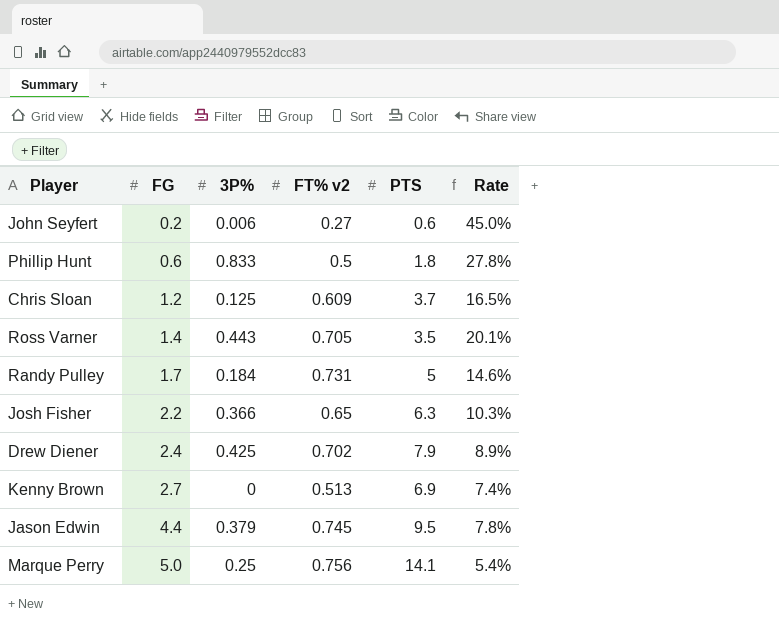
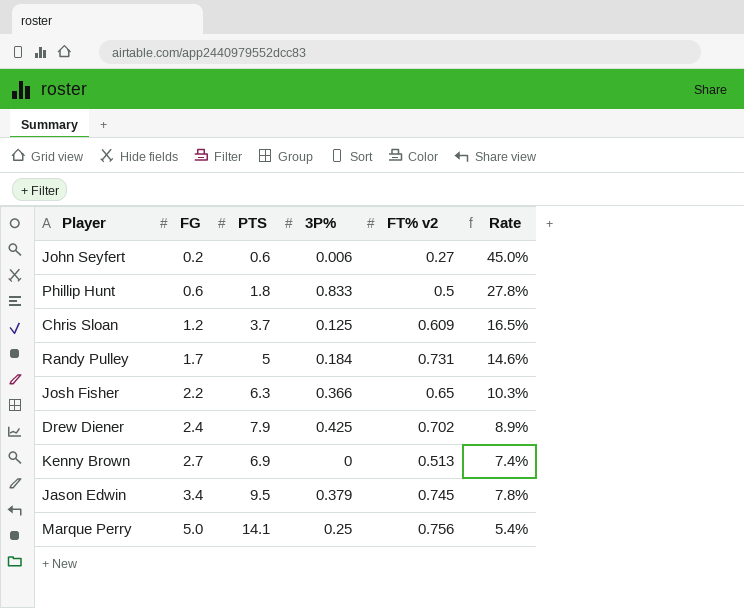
column PTS | position: 5 -> 3
row Ross Varner: 1.4 | 0.443 | 0.705 | 3.5 | 20.1% -> none
Jason Edwin | FG: 4.4 -> 3.4

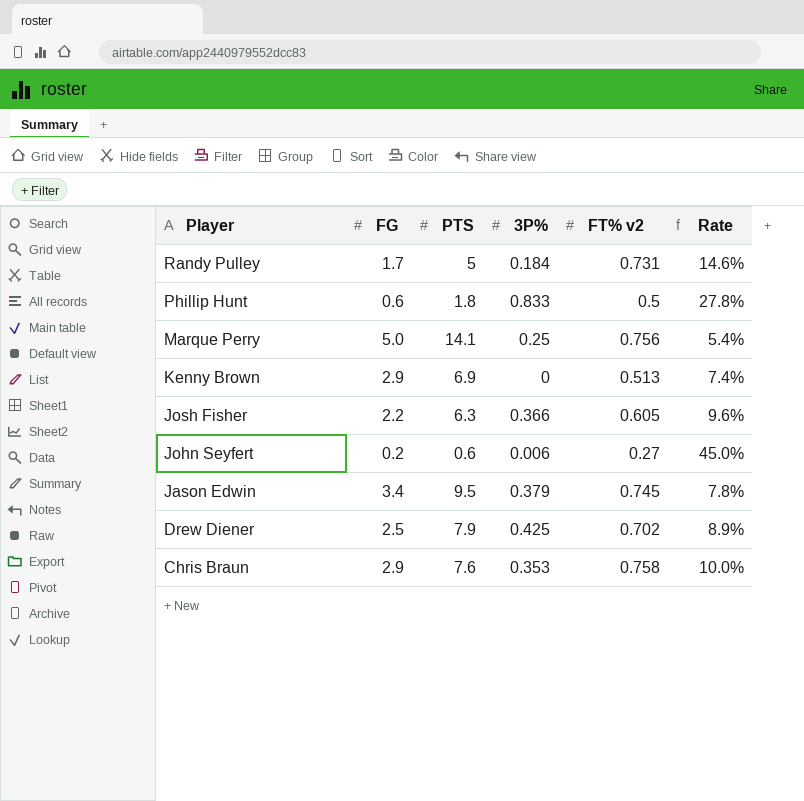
row order: FG ascending -> Player descending
row Chris Sloan: 1.2 | 3.7 | 0.125 | 0.609 | 16.5% -> none
Kenny Brown | FG: 2.7 -> 2.9
Josh Fisher | FT% v2: 0.65 -> 0.605
Josh Fisher | Rate: 10.3% -> 9.6%
Drew Diener | FG: 2.4 -> 2.5
row Chris Braun: none -> 2.9 | 7.6 | 0.353 | 0.758 | 10.0%

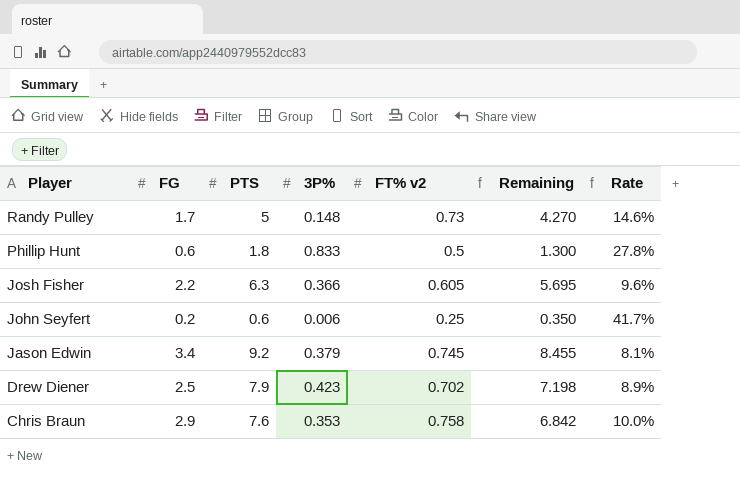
column Remaining | formula: none -> [PTS] - [FT% v2]
row Marque Perry: 5.0 | 14.1 | 0.25 | 0.756 | 5.4% -> none
row Kenny Brown: 2.9 | 6.9 | 0 | 0.513 | 7.4% -> none
Randy Pulley | 3P%: 0.184 -> 0.148
Randy Pulley | FT% v2: 0.731 -> 0.73
John Seyfert | FT% v2: 0.27 -> 0.25
John Seyfert | Rate: 45.0% -> 41.7%
Jason Edwin | PTS: 9.5 -> 9.2
Jason Edwin | Rate: 7.8% -> 8.1%
Drew Diener | 3P%: 0.425 -> 0.423

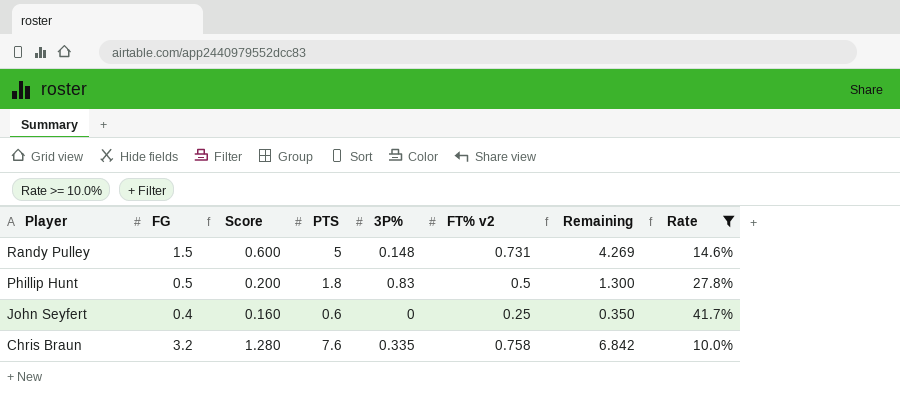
filter: none -> Rate >= 10.0%
column Score | formula: none -> [FG] * 0.4
Randy Pulley | FG: 1.7 -> 1.5
Randy Pulley | FT% v2: 0.73 -> 0.731
Randy Pulley | Remaining: 4.270 -> 4.269
Phillip Hunt | FG: 0.6 -> 0.5
Phillip Hunt | 3P%: 0.833 -> 0.83
John Seyfert | FG: 0.2 -> 0.4
John Seyfert | 3P%: 0.006 -> 0
Chris Braun | FG: 2.9 -> 3.2
Chris Braun | 3P%: 0.353 -> 0.335

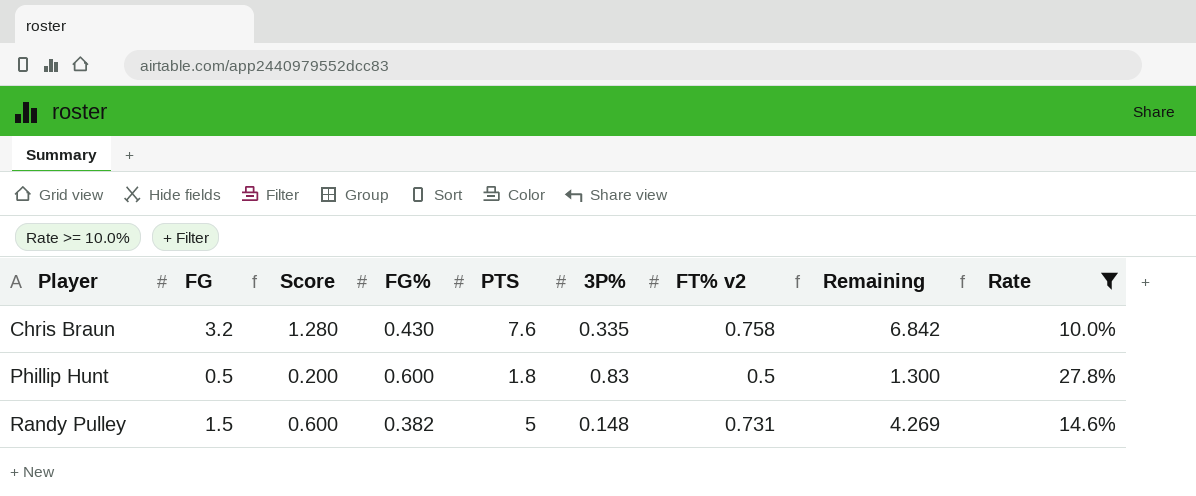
row order: Player descending -> Player ascending
column FG% | position: none -> 4
row John Seyfert: 0.4 | 0.160 | 0.6 | 0 | 0.25 | 0.350 | 41.7% -> none

